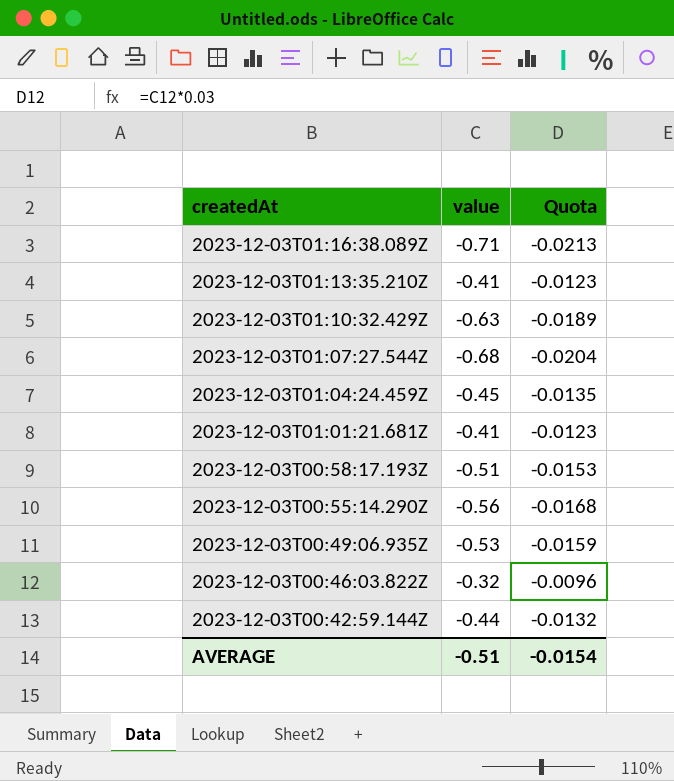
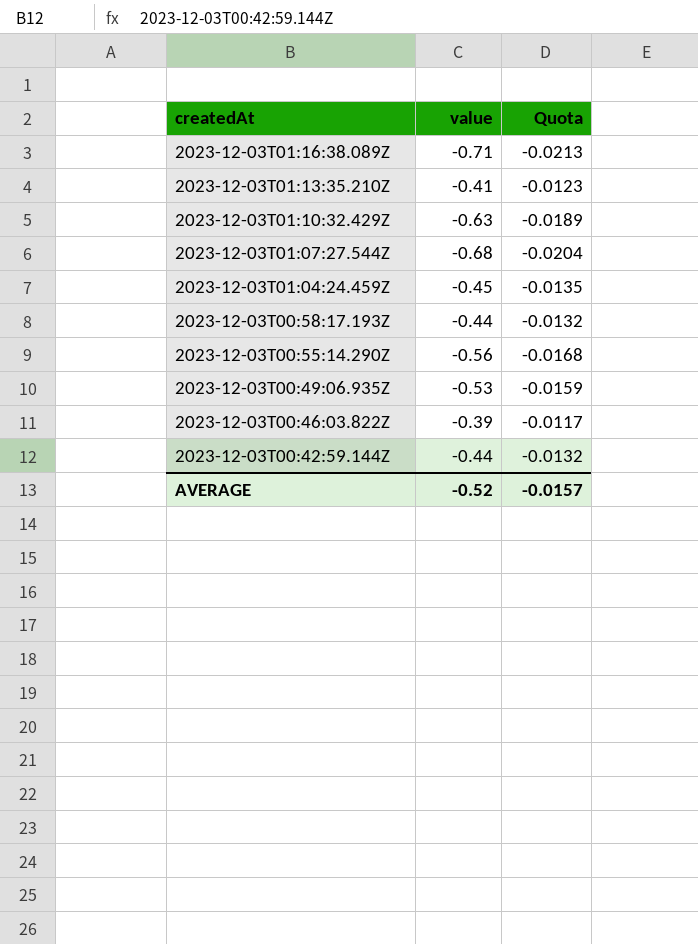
row 2023-12-03T01:01:21.681Z: -0.41 | -0.0123 -> none
2023-12-03T00:58:17.193Z | value: -0.51 -> -0.44
2023-12-03T00:58:17.193Z | Quota: -0.0153 -> -0.0132
2023-12-03T00:46:03.822Z | value: -0.32 -> -0.39
2023-12-03T00:46:03.822Z | Quota: -0.0096 -> -0.0117
AVERAGE | value: -0.51 -> -0.52
AVERAGE | Quota: -0.0154 -> -0.0157

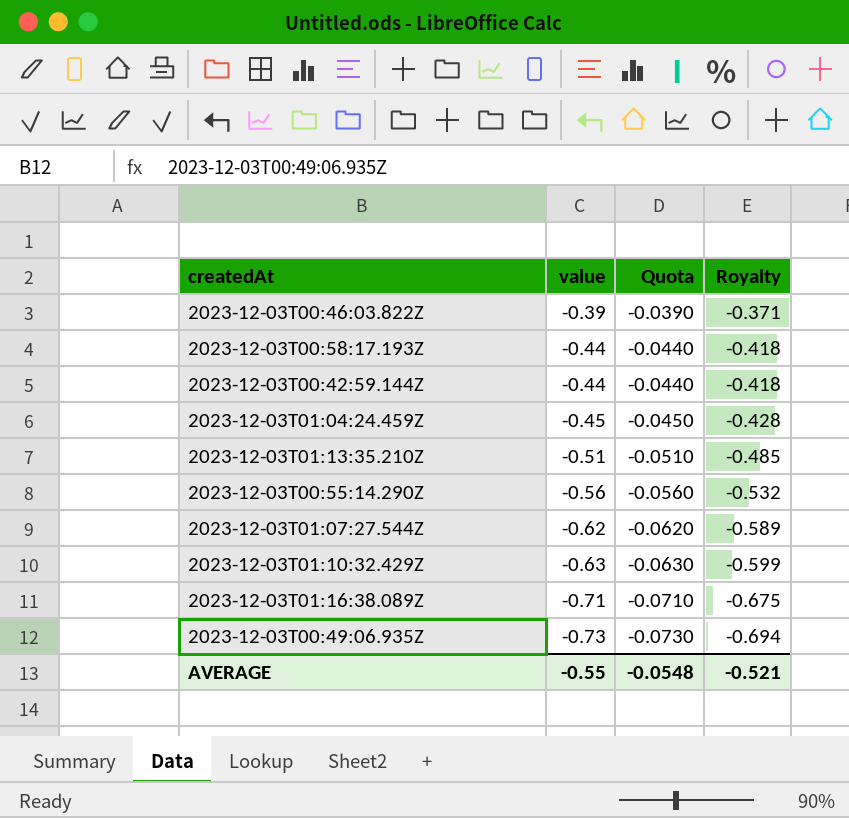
row order: createdAt descending -> value descending
column Quota | formula: [value] * 0.03 -> [value] * 0.1
column Royalty | formula: none -> [value] * 0.95
2023-12-03T01:13:35.210Z | value: -0.41 -> -0.51
2023-12-03T01:07:27.544Z | value: -0.68 -> -0.62
2023-12-03T00:49:06.935Z | value: -0.53 -> -0.73
AVERAGE | value: -0.52 -> -0.55
AVERAGE | Quota: -0.0157 -> -0.0548

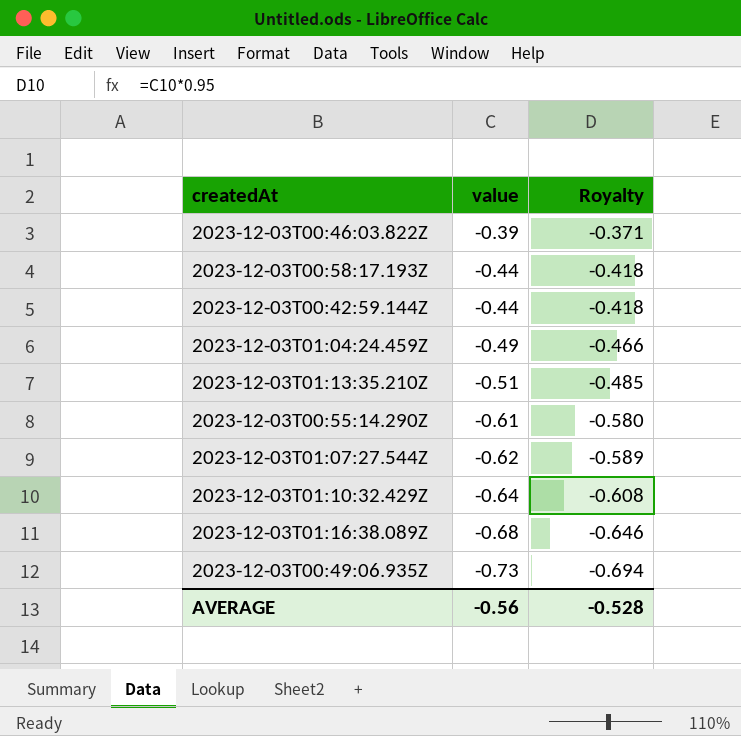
column Quota | formula: [value] * 0.1 -> none
2023-12-03T01:04:24.459Z | value: -0.45 -> -0.49
2023-12-03T01:04:24.459Z | Royalty: -0.428 -> -0.466
2023-12-03T00:55:14.290Z | value: -0.56 -> -0.61
2023-12-03T00:55:14.290Z | Royalty: -0.532 -> -0.580
2023-12-03T01:10:32.429Z | value: -0.63 -> -0.64
2023-12-03T01:10:32.429Z | Royalty: -0.599 -> -0.608
2023-12-03T01:16:38.089Z | value: -0.71 -> -0.68
2023-12-03T01:16:38.089Z | Royalty: -0.675 -> -0.646
AVERAGE | value: -0.55 -> -0.56
AVERAGE | Royalty: -0.521 -> -0.528

